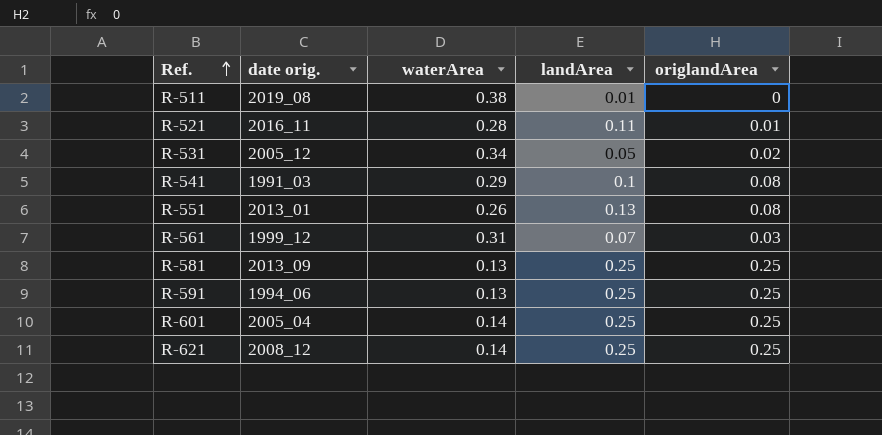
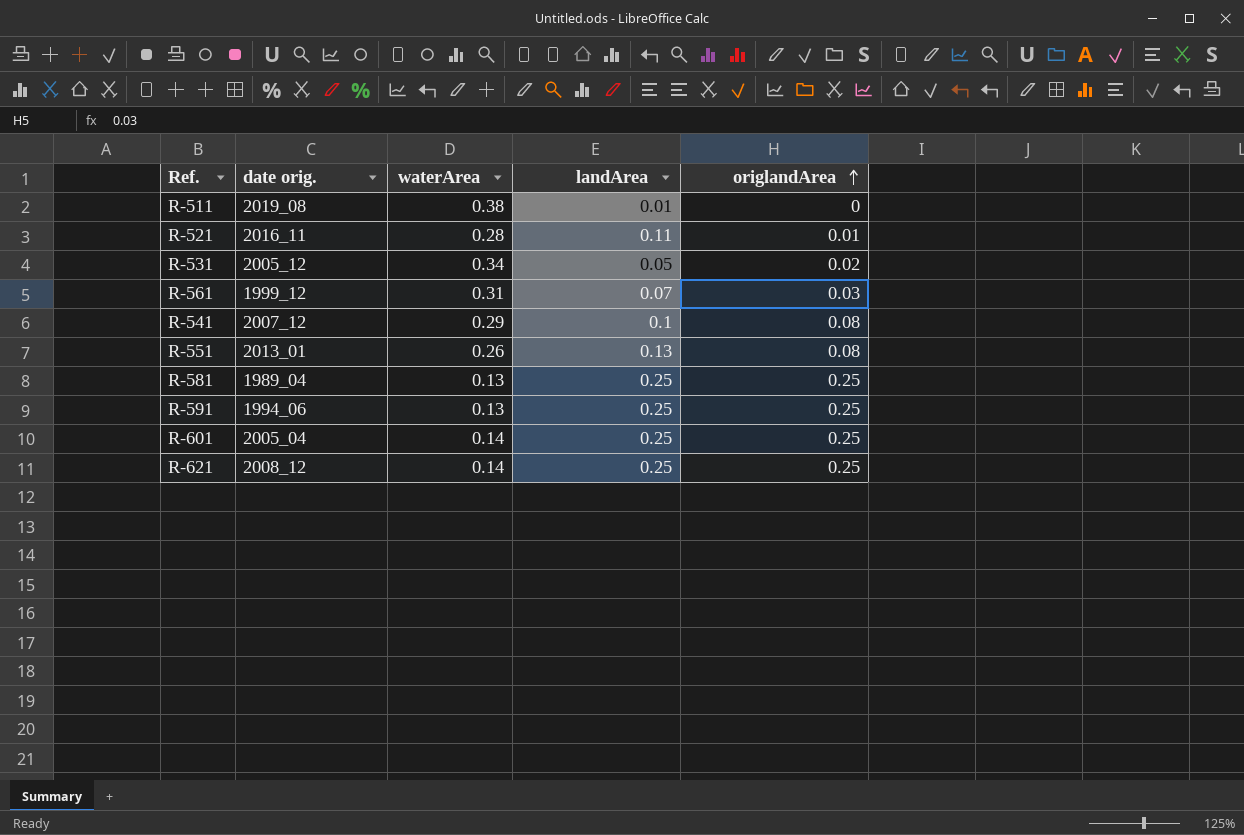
row order: Ref. ascending -> origlandArea ascending
R-541 | date orig.: 1991_03 -> 2007_12
R-581 | date orig.: 2013_09 -> 1989_04

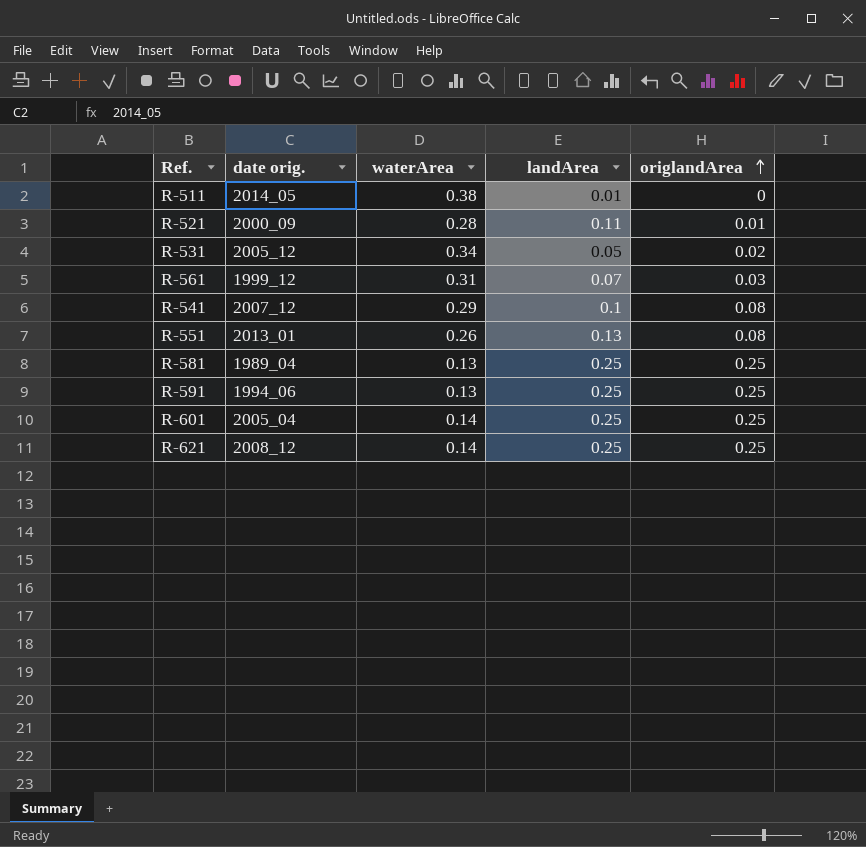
R-511 | date orig.: 2019_08 -> 2014_05
R-521 | date orig.: 2016_11 -> 2000_09

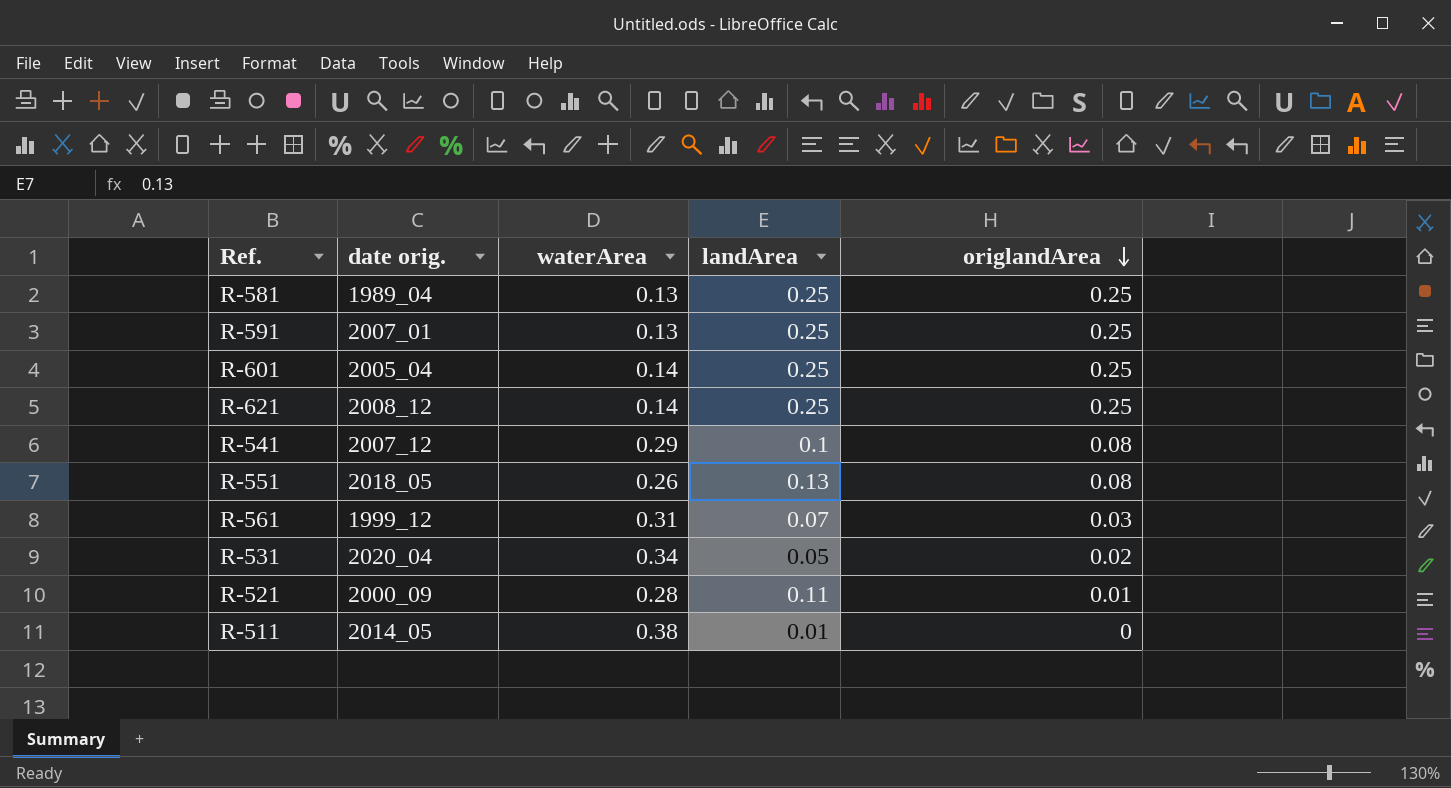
row order: origlandArea ascending -> origlandArea descending
R-591 | date orig.: 1994_06 -> 2007_01
R-551 | date orig.: 2013_01 -> 2018_05
R-531 | date orig.: 2005_12 -> 2020_04

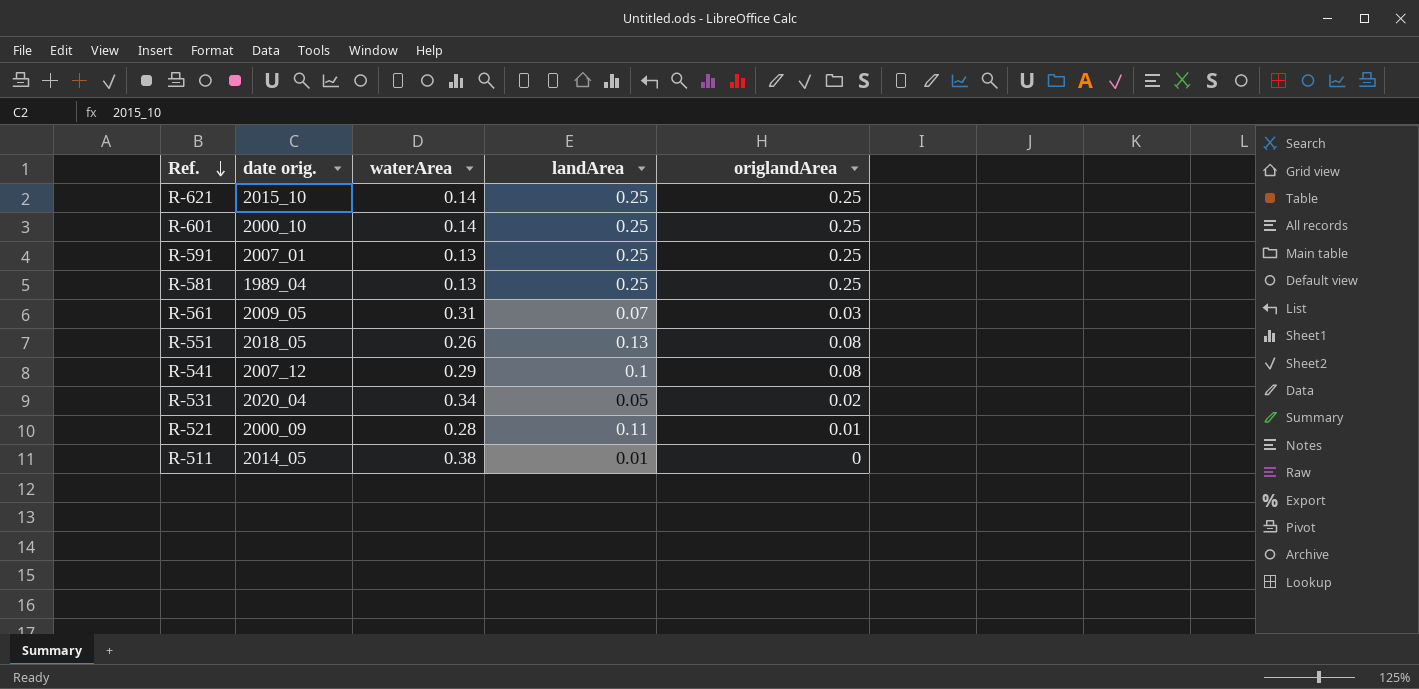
row order: origlandArea descending -> Ref. descending
R-621 | date orig.: 2008_12 -> 2015_10
R-601 | date orig.: 2005_04 -> 2000_10
R-561 | date orig.: 1999_12 -> 2009_05

